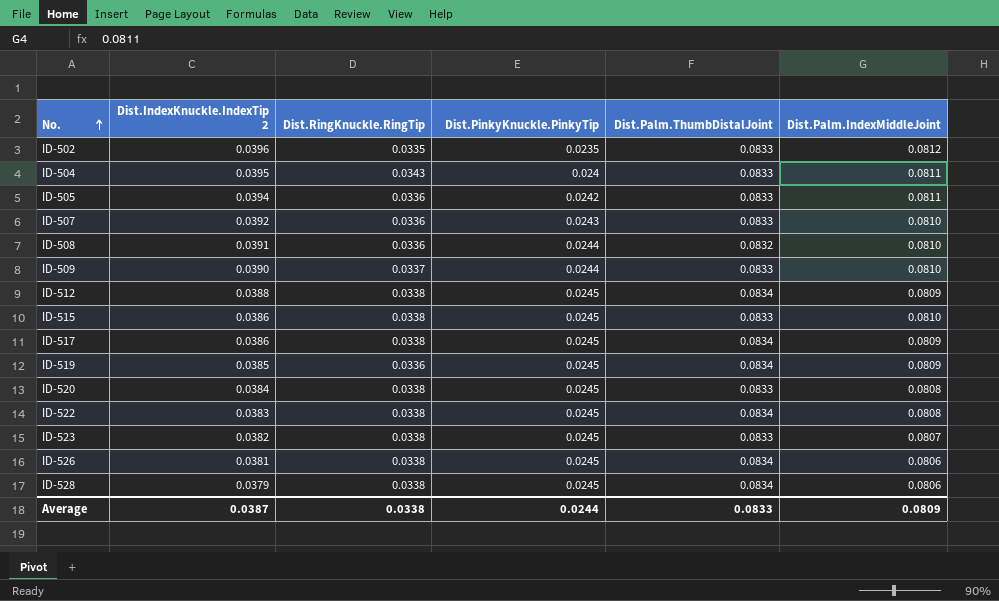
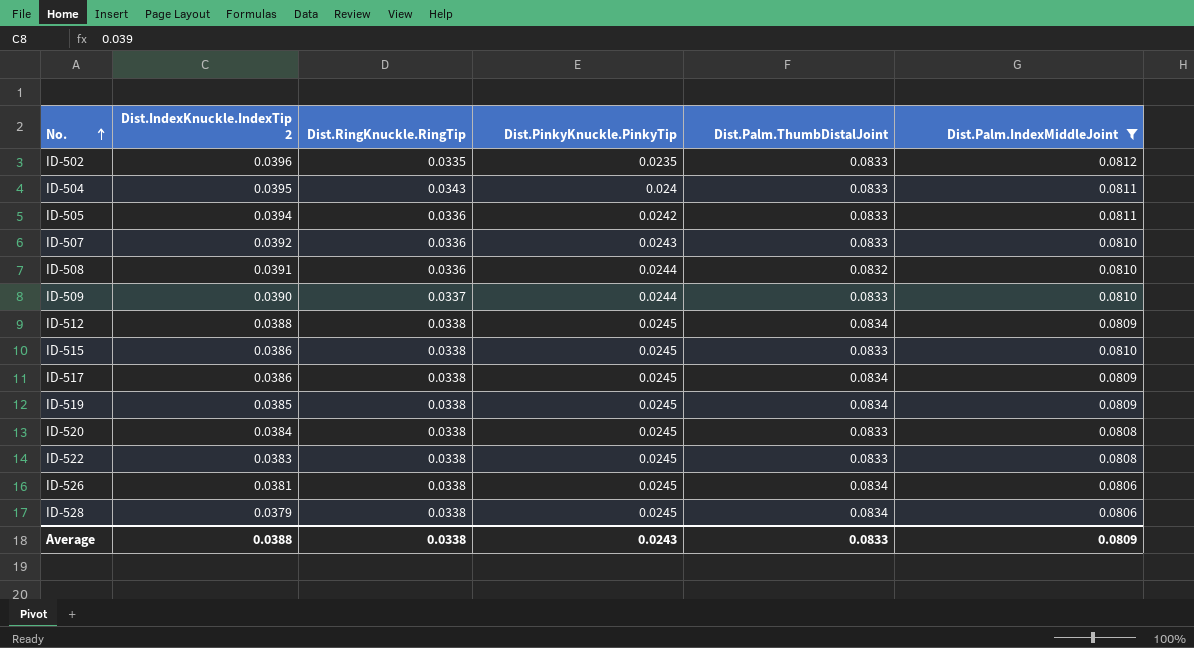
filter: none -> Dist.Palm.IndexMiddleJoint != 0.0807
ID-519 | Dist.RingKnuckle.RingTip: 0.0336 -> 0.0338
ID-522 | Dist.Palm.ThumbDistalJoint: 0.0834 -> 0.0833
Average | Dist.IndexKnuckle.IndexTip 2: 0.0387 -> 0.0388
Average | Dist.PinkyKnuckle.PinkyTip: 0.0244 -> 0.0243

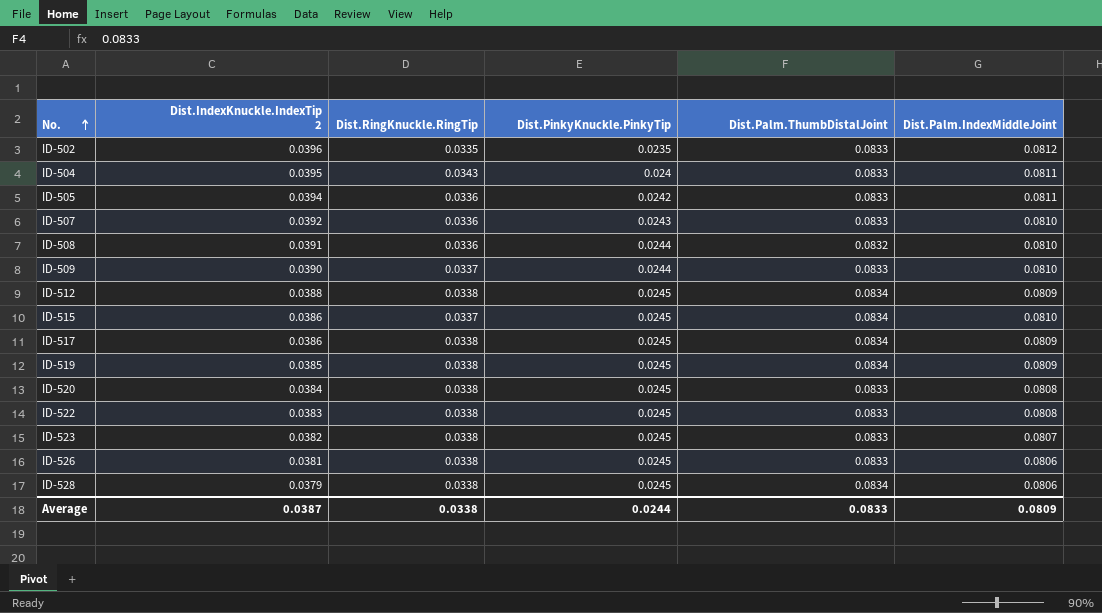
filter: Dist.Palm.IndexMiddleJoint != 0.0807 -> none
ID-515 | Dist.RingKnuckle.RingTip: 0.0338 -> 0.0337
ID-515 | Dist.Palm.ThumbDistalJoint: 0.0833 -> 0.0834
ID-526 | Dist.Palm.ThumbDistalJoint: 0.0834 -> 0.0833
Average | Dist.IndexKnuckle.IndexTip 2: 0.0388 -> 0.0387
Average | Dist.PinkyKnuckle.PinkyTip: 0.0243 -> 0.0244

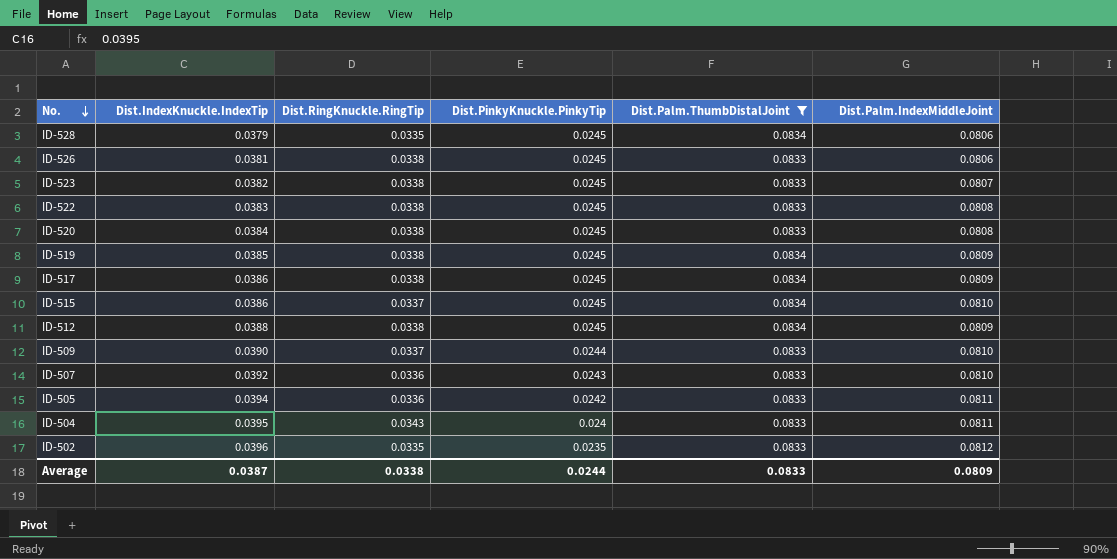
filter: none -> Dist.Palm.ThumbDistalJoint != 0.0832
row order: No. ascending -> No. descending
column name: Dist.IndexKnuckle.IndexTip 2 -> Dist.IndexKnuckle.IndexTip
ID-528 | Dist.RingKnuckle.RingTip: 0.0338 -> 0.0335

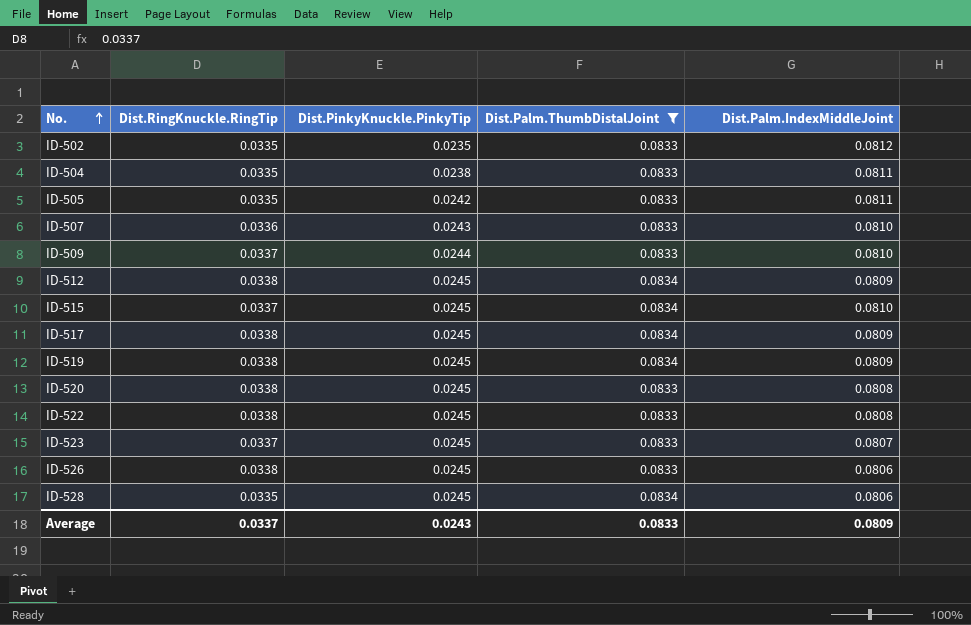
row order: No. descending -> No. ascending
column Dist.IndexKnuckle.IndexTip | position: 2 -> none
ID-504 | Dist.RingKnuckle.RingTip: 0.0343 -> 0.0335
ID-504 | Dist.PinkyKnuckle.PinkyTip: 0.024 -> 0.0238
ID-505 | Dist.RingKnuckle.RingTip: 0.0336 -> 0.0335
ID-523 | Dist.RingKnuckle.RingTip: 0.0338 -> 0.0337
Average | Dist.RingKnuckle.RingTip: 0.0338 -> 0.0337
Average | Dist.PinkyKnuckle.PinkyTip: 0.0244 -> 0.0243

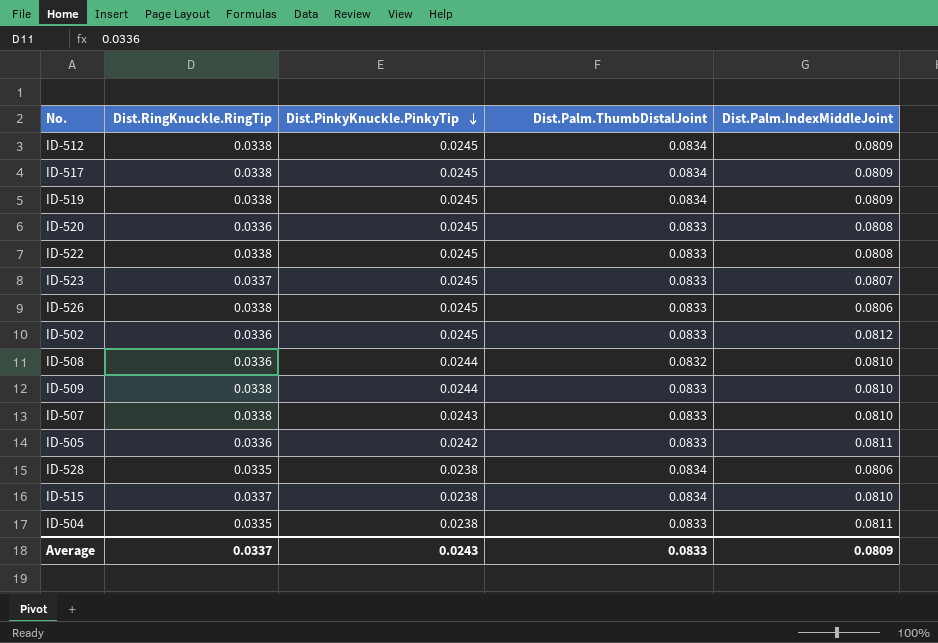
filter: Dist.Palm.ThumbDistalJoint != 0.0832 -> none
row order: No. ascending -> Dist.PinkyKnuckle.PinkyTip descending
ID-520 | Dist.RingKnuckle.RingTip: 0.0338 -> 0.0336
ID-502 | Dist.RingKnuckle.RingTip: 0.0335 -> 0.0336
ID-502 | Dist.PinkyKnuckle.PinkyTip: 0.0235 -> 0.0245
ID-509 | Dist.RingKnuckle.RingTip: 0.0337 -> 0.0338
ID-507 | Dist.RingKnuckle.RingTip: 0.0336 -> 0.0338
ID-505 | Dist.RingKnuckle.RingTip: 0.0335 -> 0.0336
ID-528 | Dist.PinkyKnuckle.PinkyTip: 0.0245 -> 0.0238
ID-515 | Dist.PinkyKnuckle.PinkyTip: 0.0245 -> 0.0238

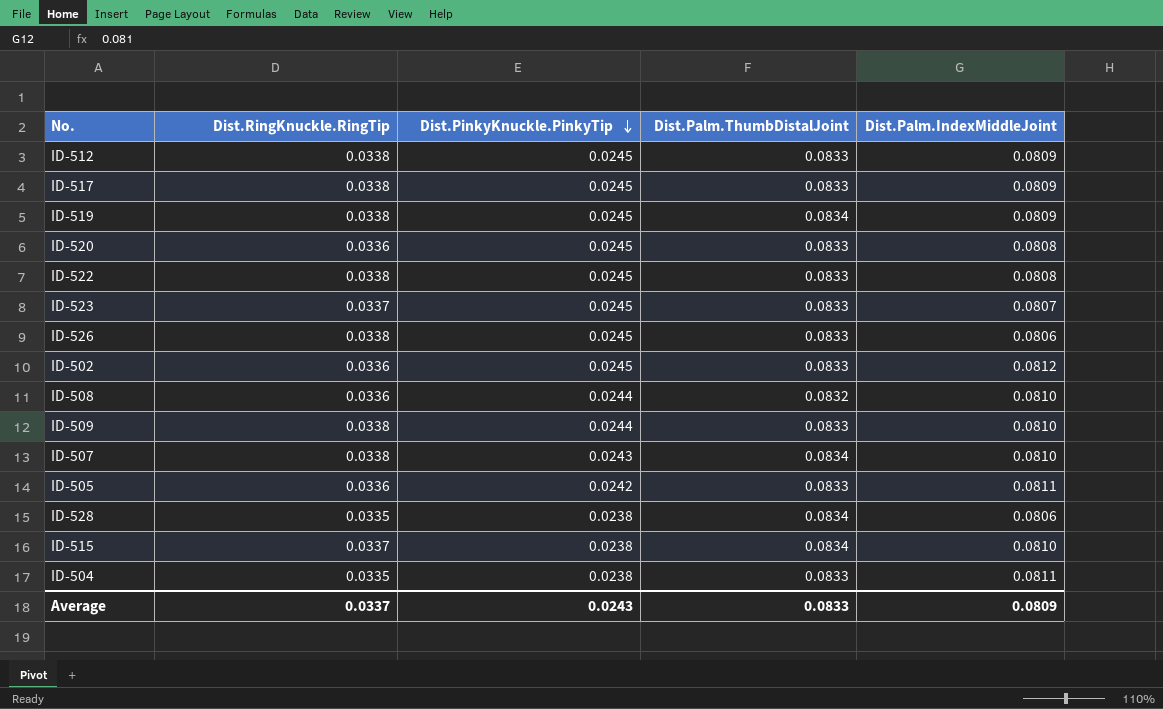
ID-512 | Dist.Palm.ThumbDistalJoint: 0.0834 -> 0.0833
ID-517 | Dist.Palm.ThumbDistalJoint: 0.0834 -> 0.0833
ID-507 | Dist.Palm.ThumbDistalJoint: 0.0833 -> 0.0834

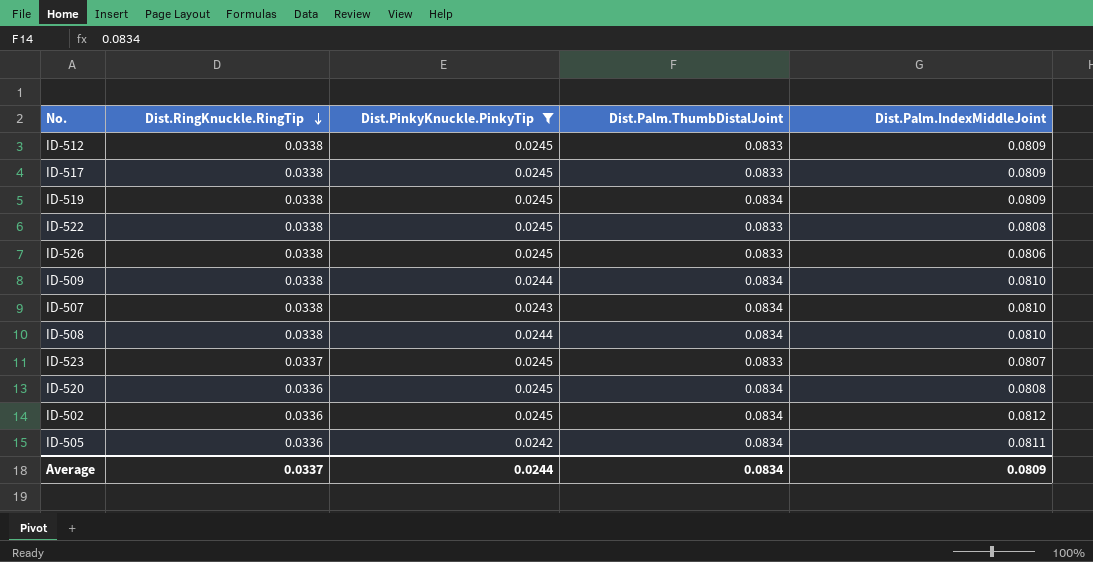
filter: none -> Dist.PinkyKnuckle.PinkyTip != 0.0238
row order: Dist.PinkyKnuckle.PinkyTip descending -> Dist.RingKnuckle.RingTip descending
ID-509 | Dist.Palm.ThumbDistalJoint: 0.0833 -> 0.0834
ID-508 | Dist.RingKnuckle.RingTip: 0.0336 -> 0.0338
ID-508 | Dist.Palm.ThumbDistalJoint: 0.0832 -> 0.0834
ID-520 | Dist.Palm.ThumbDistalJoint: 0.0833 -> 0.0834
ID-502 | Dist.Palm.ThumbDistalJoint: 0.0833 -> 0.0834
ID-505 | Dist.Palm.ThumbDistalJoint: 0.0833 -> 0.0834
Average | Dist.PinkyKnuckle.PinkyTip: 0.0243 -> 0.0244
Average | Dist.Palm.ThumbDistalJoint: 0.0833 -> 0.0834

